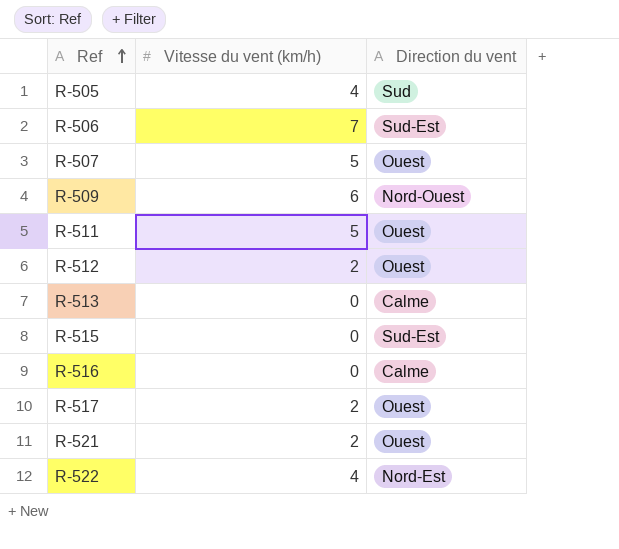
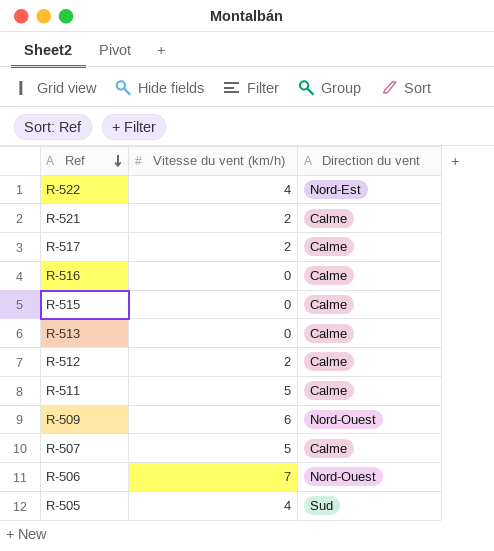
row order: Ref ascending -> Ref descending
R-521 | Direction du vent: Ouest -> Calme
R-517 | Direction du vent: Ouest -> Calme
R-515 | Direction du vent: Sud-Est -> Calme
R-512 | Direction du vent: Ouest -> Calme
R-511 | Direction du vent: Ouest -> Calme
R-507 | Direction du vent: Ouest -> Calme
R-506 | Direction du vent: Sud-Est -> Nord-Ouest

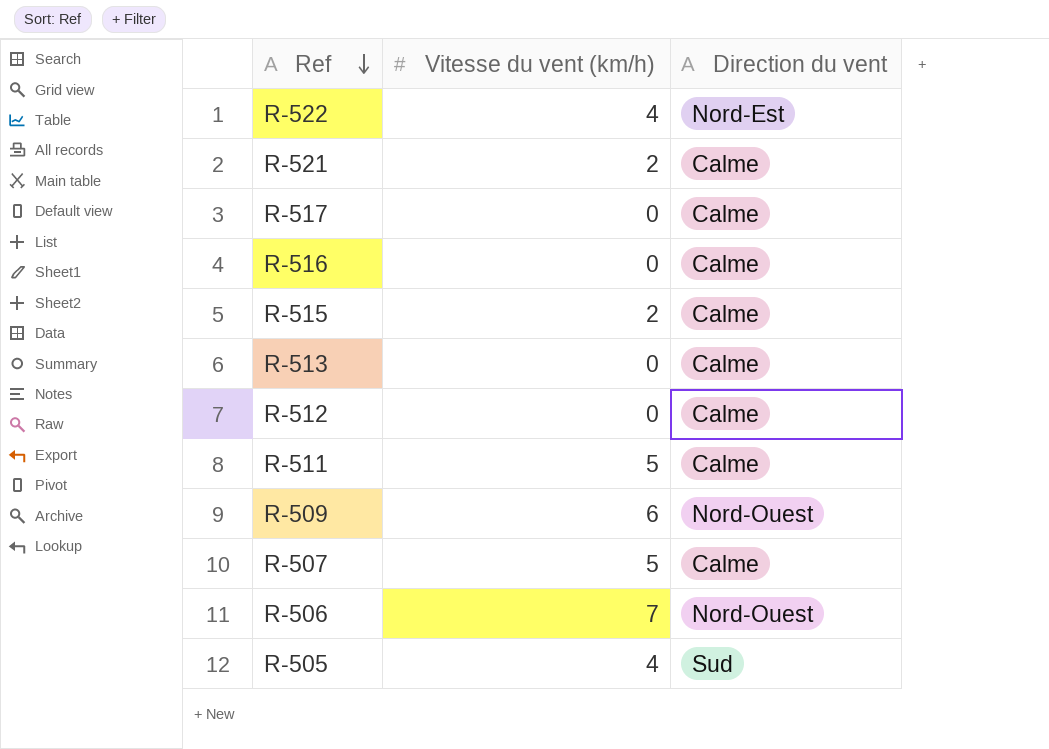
R-517 | Vitesse du vent (km/h): 2 -> 0
R-515 | Vitesse du vent (km/h): 0 -> 2
R-512 | Vitesse du vent (km/h): 2 -> 0

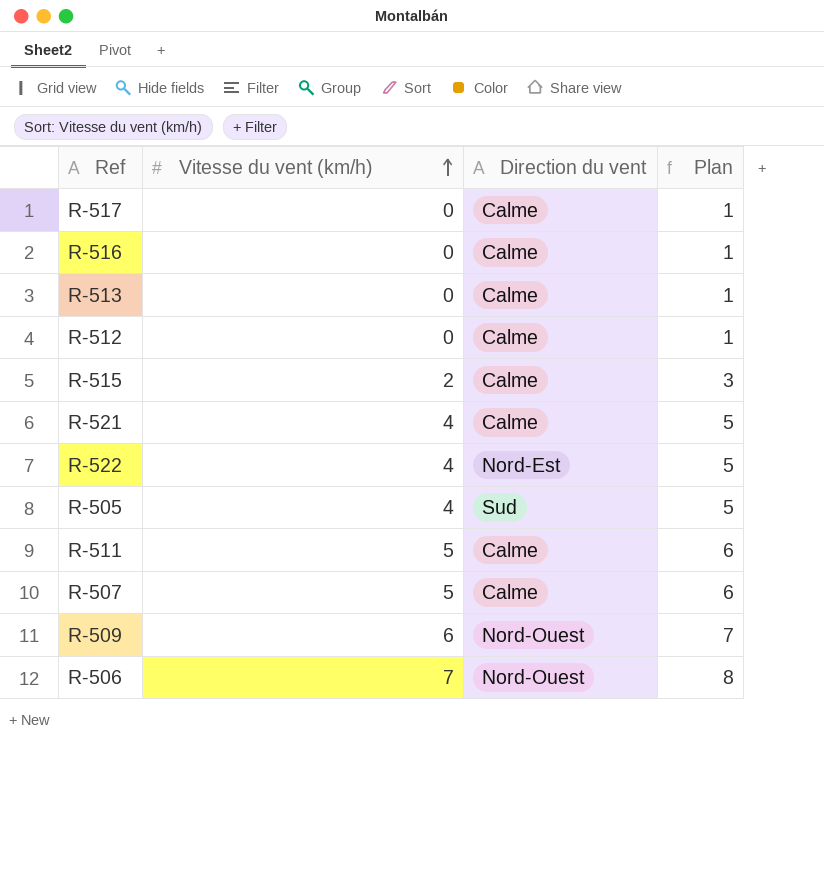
row order: Ref descending -> Vitesse du vent (km/h) ascending
column Plan | formula: none -> [Vitesse du vent (km/h)] + 1
R-521 | Vitesse du vent (km/h): 2 -> 4

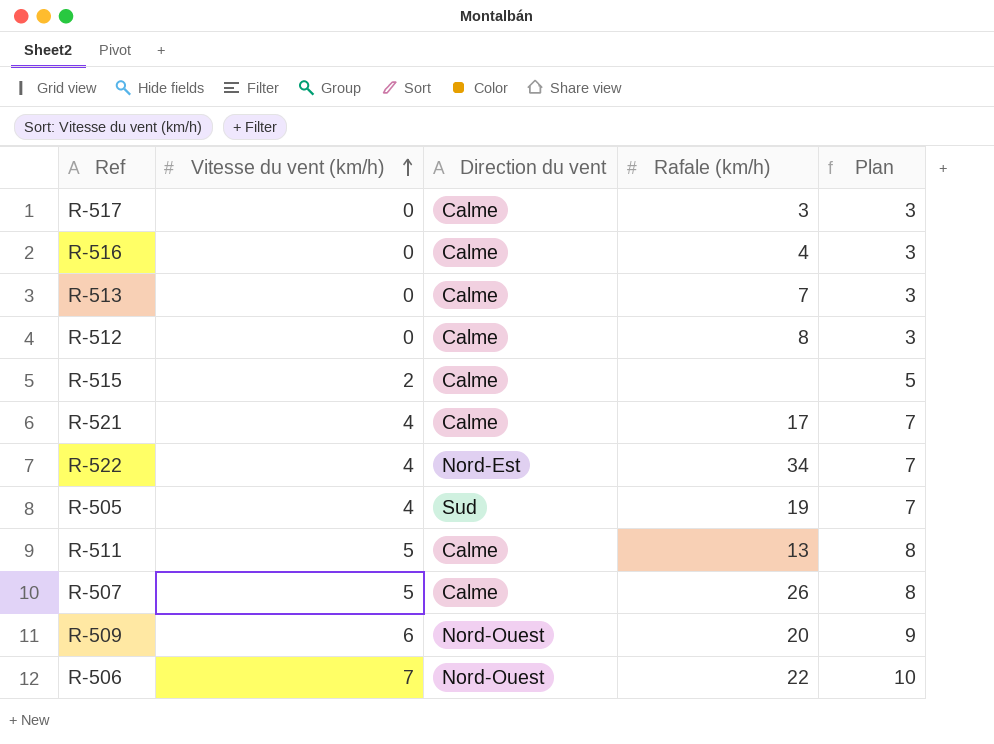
column Rafale (km/h) | position: none -> 4
column Plan | formula: [Vitesse du vent (km/h)] + 1 -> [Vitesse du vent (km/h)] + 3

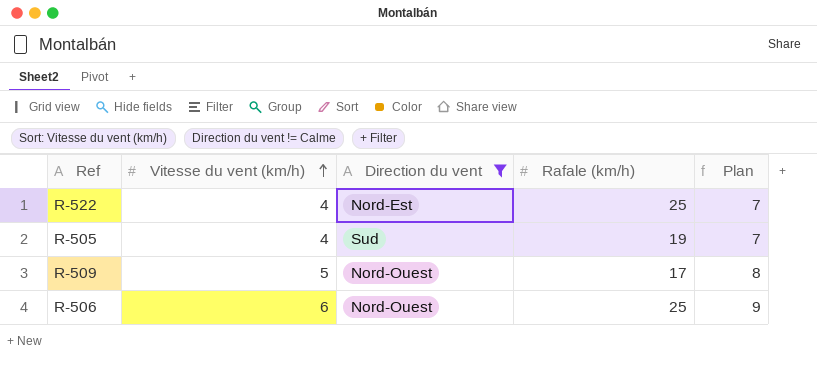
filter: none -> Direction du vent != Calme
R-522 | Rafale (km/h): 34 -> 25
R-509 | Vitesse du vent (km/h): 6 -> 5
R-509 | Rafale (km/h): 20 -> 17
R-509 | Plan: 9 -> 8
R-506 | Vitesse du vent (km/h): 7 -> 6
R-506 | Rafale (km/h): 22 -> 25
R-506 | Plan: 10 -> 9

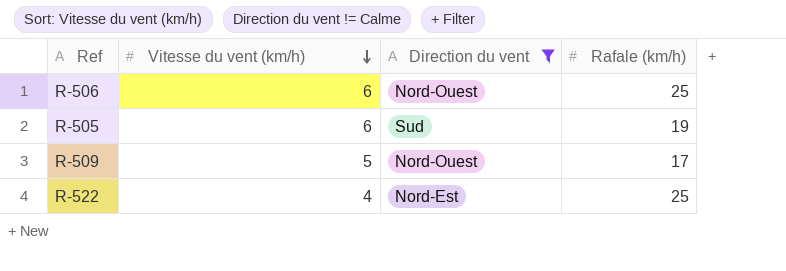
row order: Vitesse du vent (km/h) ascending -> Vitesse du vent (km/h) descending
column Plan | formula: [Vitesse du vent (km/h)] + 3 -> none
R-505 | Vitesse du vent (km/h): 4 -> 6

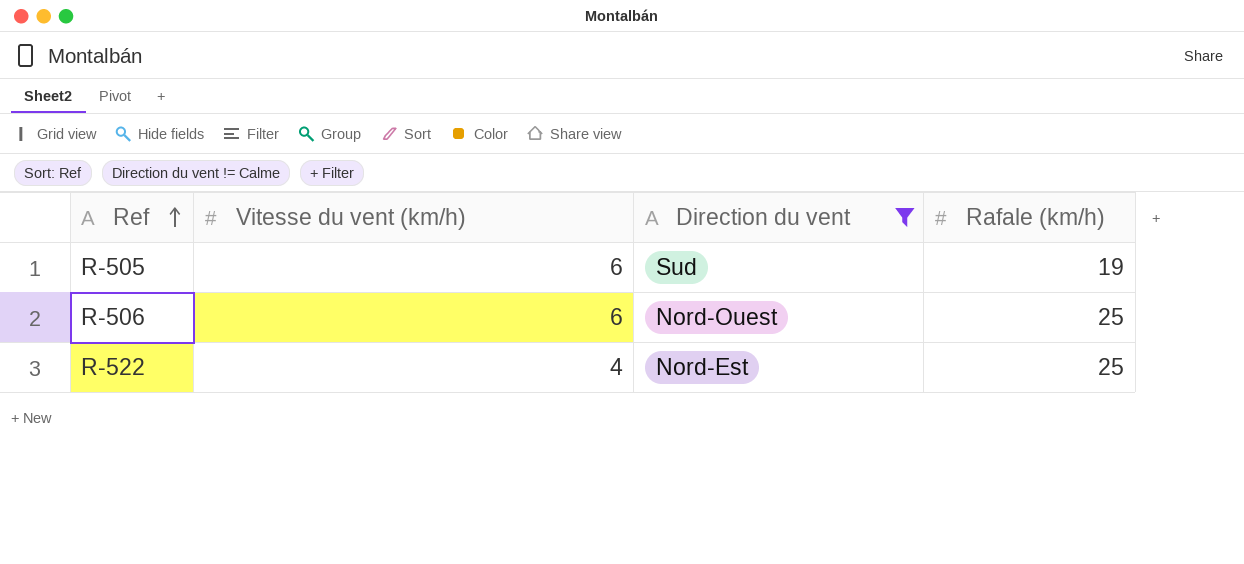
row order: Vitesse du vent (km/h) descending -> Ref ascending
row R-509: 5 | Nord-Ouest | 17 -> none

